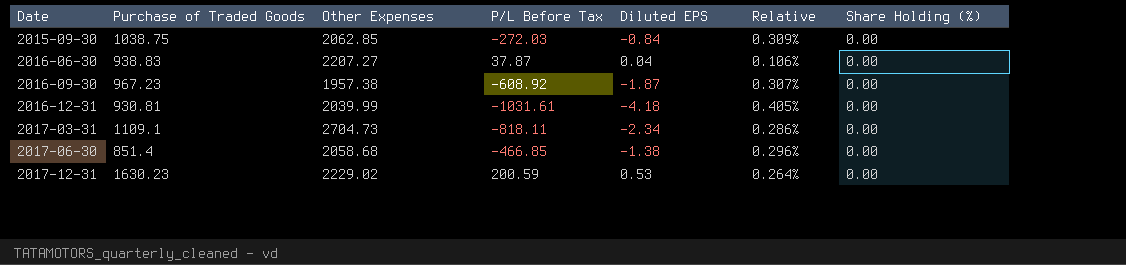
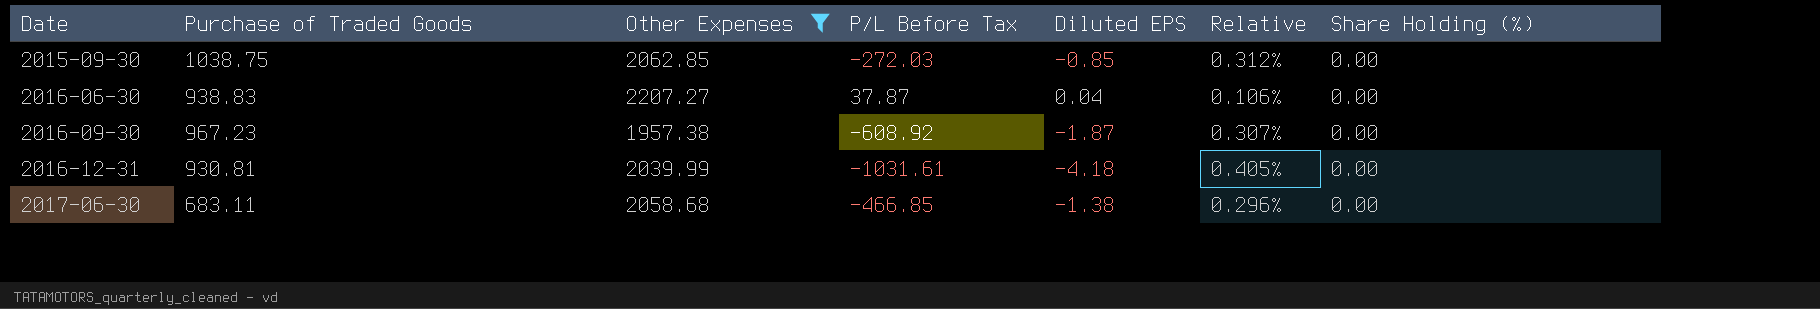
filter: none -> Other Expenses <= 2207.27
2015-09-30 | Diluted EPS: -0.84 -> -0.85
2015-09-30 | Relative: 0.309% -> 0.312%
2017-06-30 | Purchase of Traded Goods: 851.4 -> 683.11

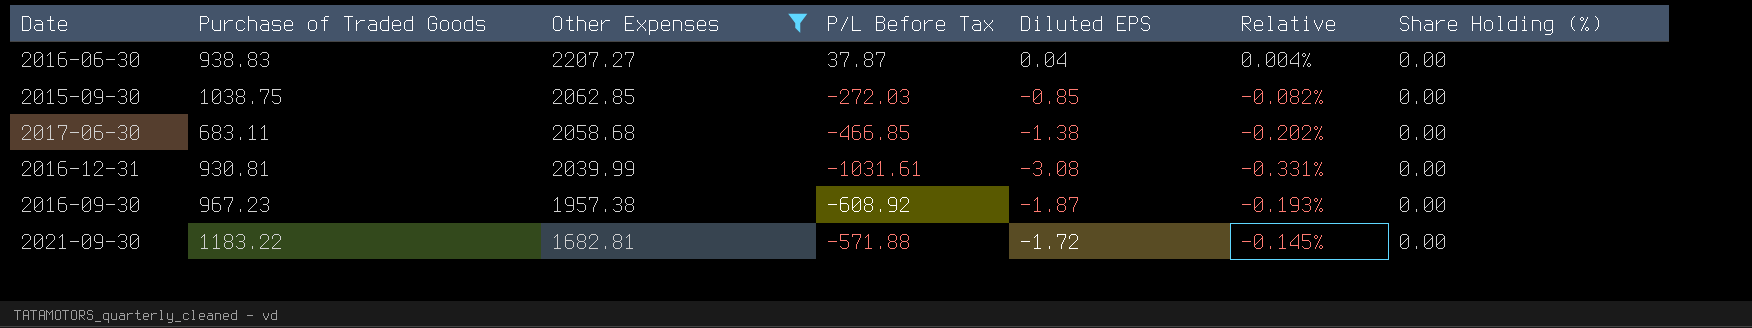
row order: Date ascending -> Other Expenses descending
column Relative | formula: [Diluted EPS] / [P/L Before Tax] -> [Diluted EPS] / [Purchase of Traded Goods]
2016-12-31 | Diluted EPS: -4.18 -> -3.08
row 2021-09-30: none -> 1183.22 | 1682.81 | -571.88 | -1.72 | -0.145% | 0.00

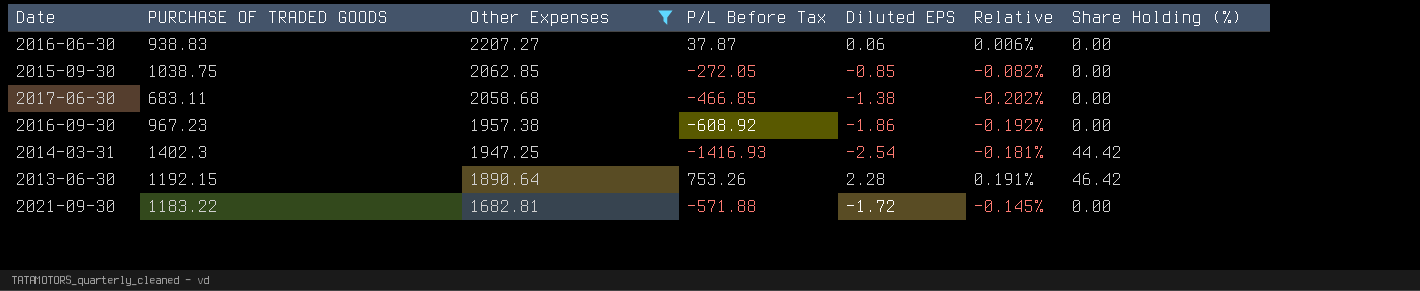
column name: Purchase of Traded Goods -> PURCHASE OF TRADED GOODS
row 2016-12-31: 930.81 | 2039.99 | -1031.61 | -3.08 | -0.331% | 0.00 -> none
2016-06-30 | Diluted EPS: 0.04 -> 0.06
2016-06-30 | Relative: 0.004% -> 0.006%
2015-09-30 | P/L Before Tax: -272.03 -> -272.05
2016-09-30 | Diluted EPS: -1.87 -> -1.86
2016-09-30 | Relative: -0.193% -> -0.192%
row 2014-03-31: none -> 1402.3 | 1947.25 | -1416.93 | -2.54 | -0.181% | 44.42
row 2013-06-30: none -> 1192.15 | 1890.64 | 753.26 | 2.28 | 0.191% | 46.42

